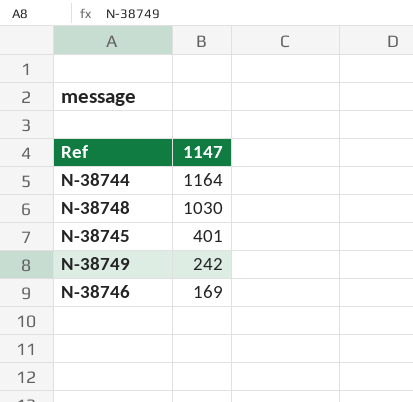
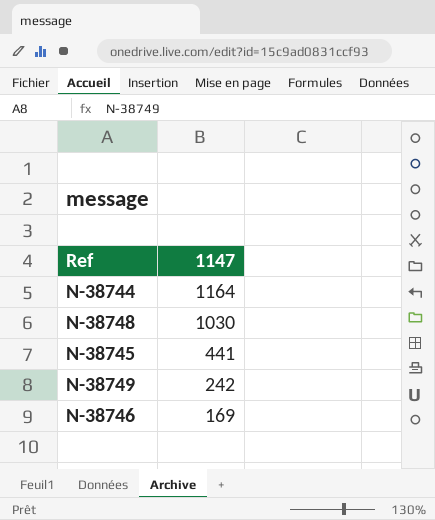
N-38745 | 1147: 401 -> 441

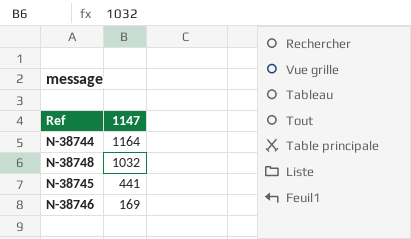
row N-38749: 242 -> none
N-38748 | 1147: 1030 -> 1032

